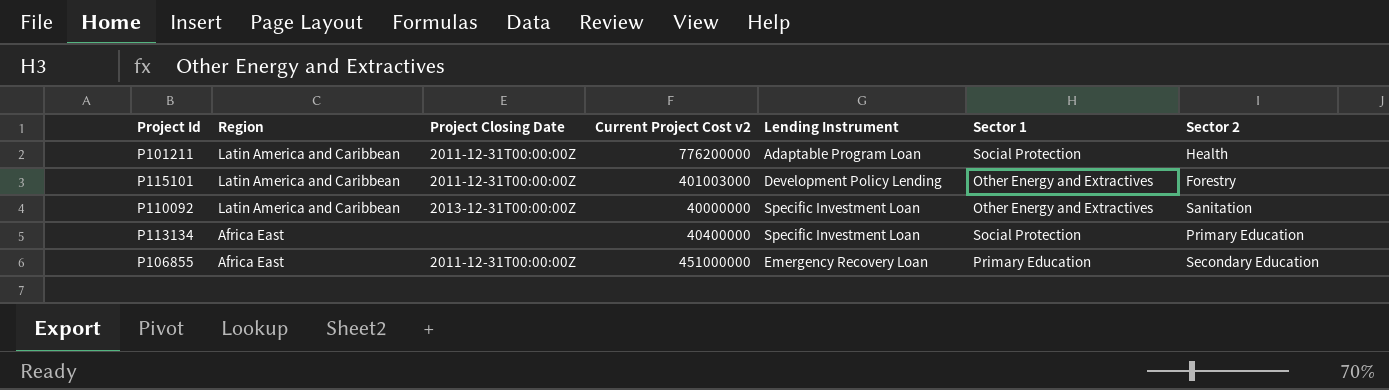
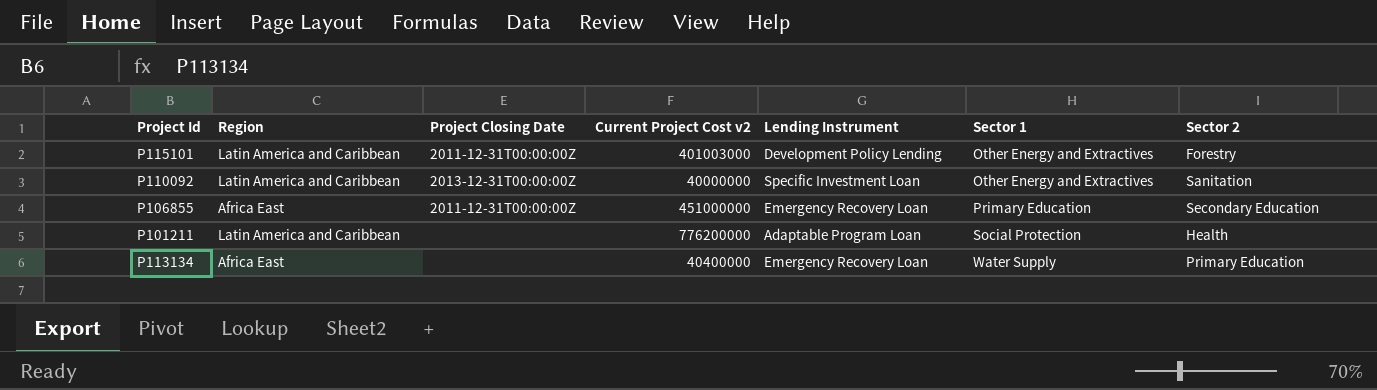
row order: Region descending -> Sector 1 ascending
P101211 | Project Closing Date: 2011-12-31T00:00:00Z -> none
P113134 | Lending Instrument: Specific Investment Loan -> Emergency Recovery Loan
P113134 | Sector 1: Social Protection -> Water Supply

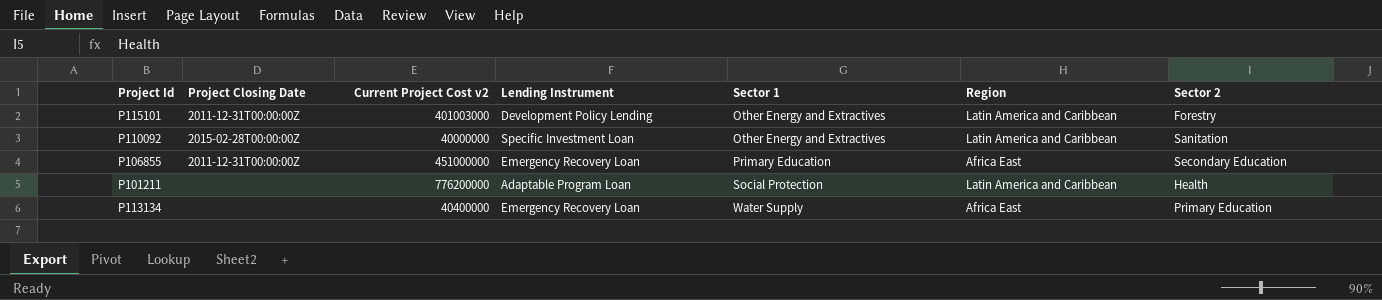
column Region | position: 2 -> 6
P110092 | Project Closing Date: 2013-12-31T00:00:00Z -> 2015-02-28T00:00:00Z

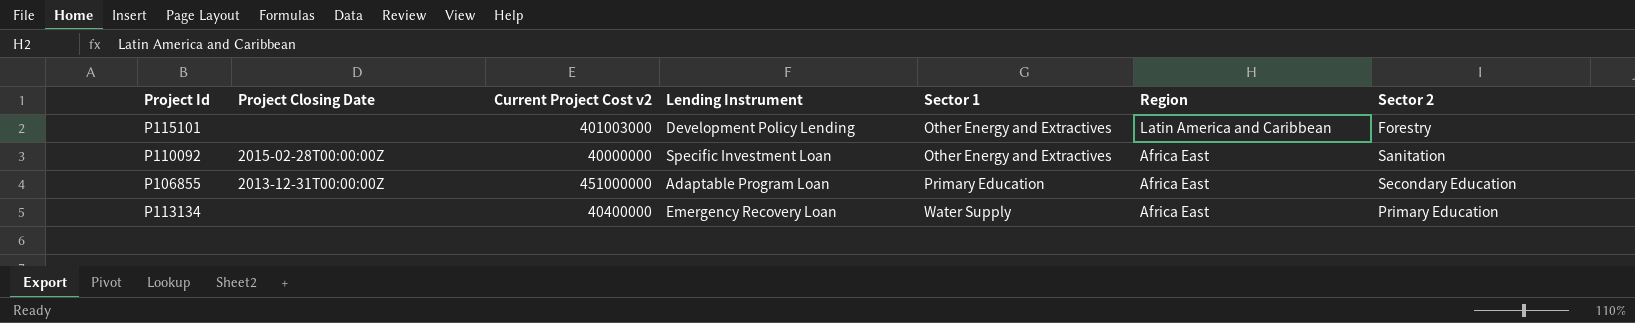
row P101211: none | 776200000 | Adaptable Program Loan | Social Protection | Latin America and Caribbean | Health -> none
P115101 | Project Closing Date: 2011-12-31T00:00:00Z -> none
P110092 | Region: Latin America and Caribbean -> Africa East
P106855 | Project Closing Date: 2011-12-31T00:00:00Z -> 2013-12-31T00:00:00Z
P106855 | Lending Instrument: Emergency Recovery Loan -> Adaptable Program Loan

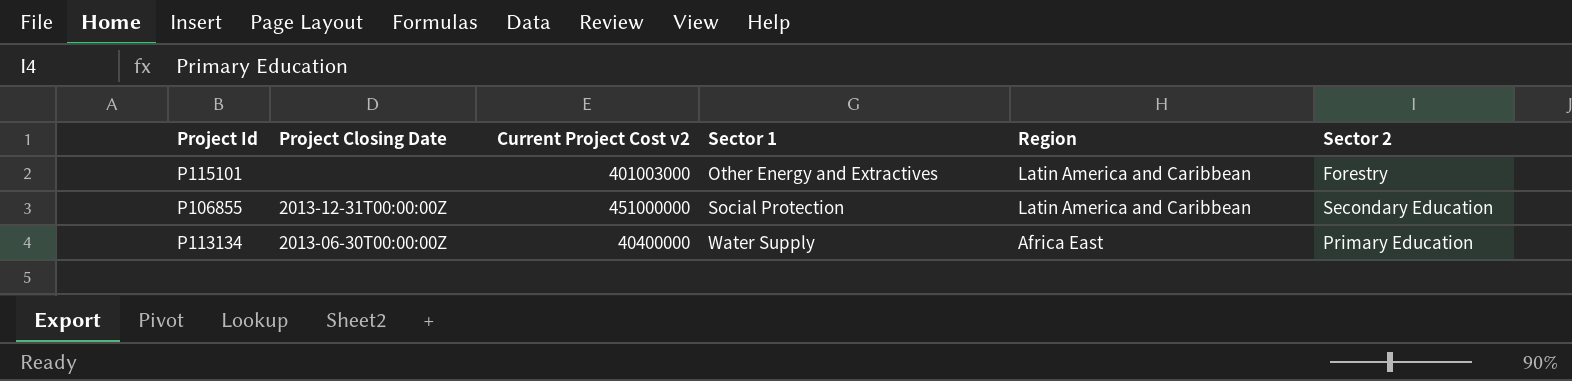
column Lending Instrument | position: 4 -> none
row P110092: 2015-02-28T00:00:00Z | 40000000 | Specific Investment Loan | Other Energy and Extractives | Africa East | Sanitation -> none
P106855 | Sector 1: Primary Education -> Social Protection
P106855 | Region: Africa East -> Latin America and Caribbean
P113134 | Project Closing Date: none -> 2013-06-30T00:00:00Z

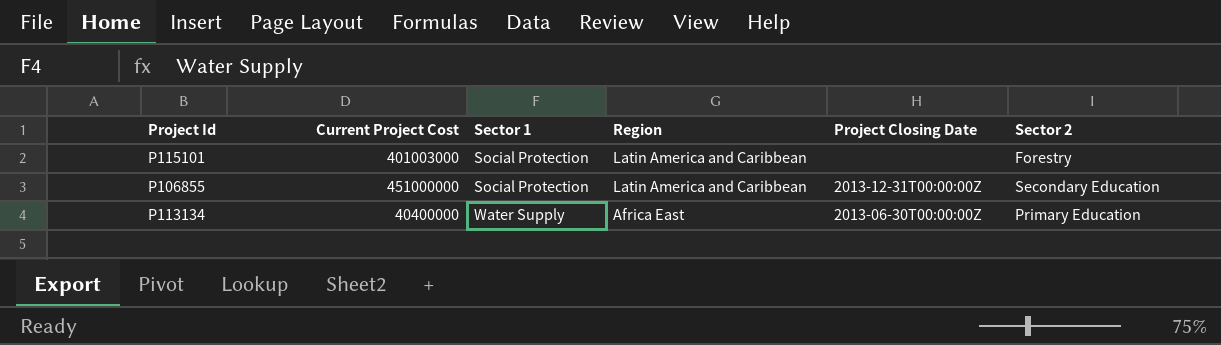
column name: Current Project Cost v2 -> Current Project Cost
column Project Closing Date | position: 2 -> 5
P115101 | Sector 1: Other Energy and Extractives -> Social Protection

